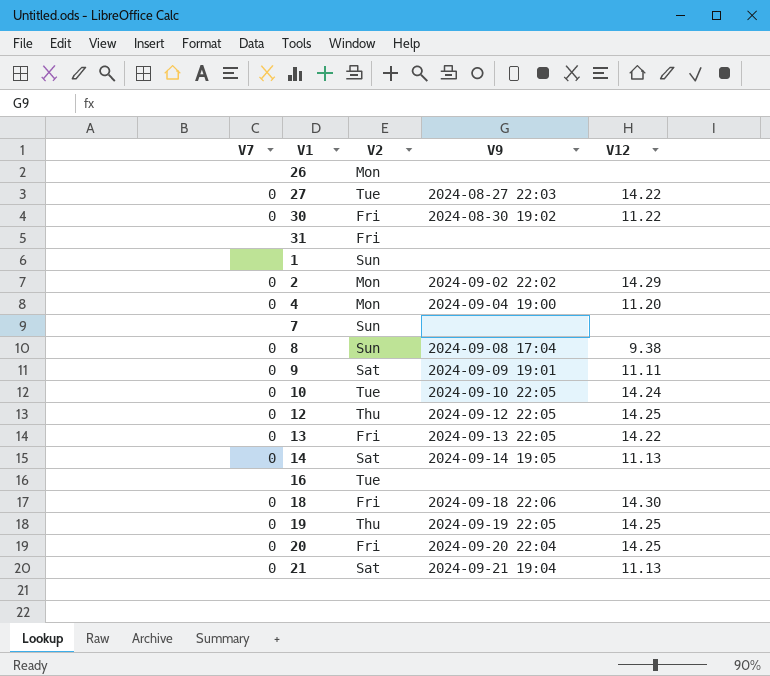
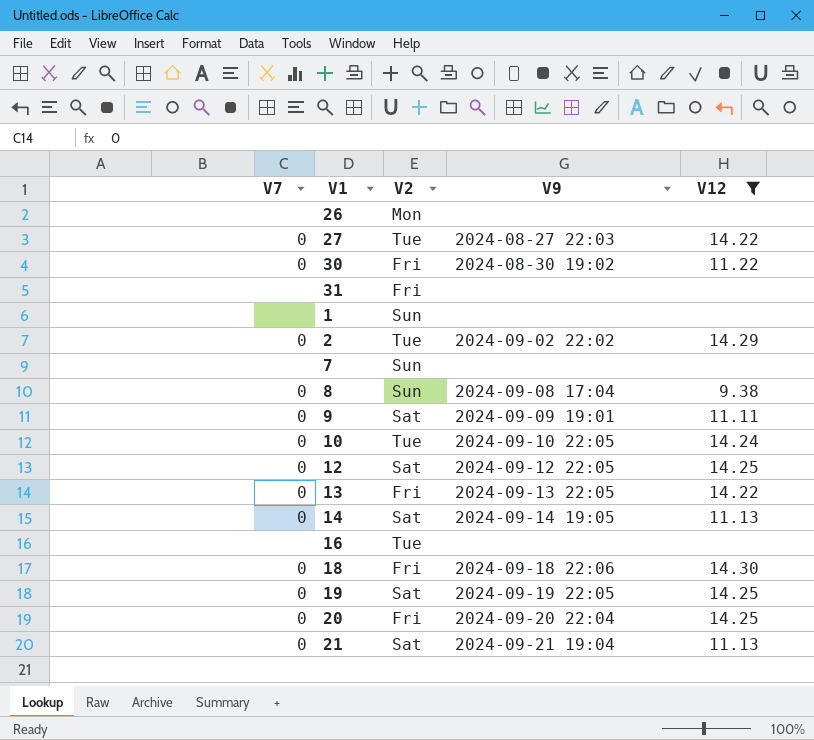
filter: none -> V12 != 11.20
2 | V2: Mon -> Tue
12 | V2: Thu -> Sat
19 | V2: Thu -> Sat

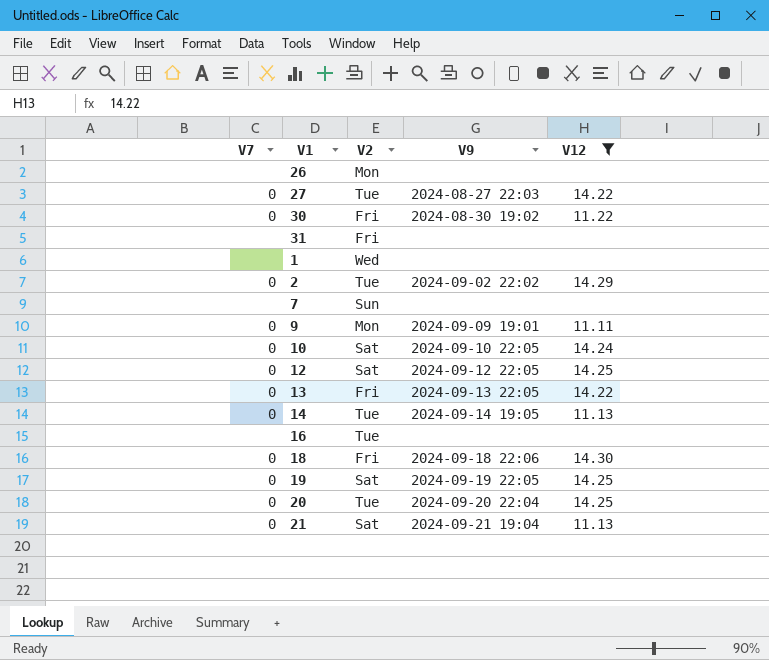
row 8: 0 | Sun | 2024-09-08 17:04 | 9.38 -> none
1 | V2: Sun -> Wed
9 | V2: Sat -> Mon
10 | V2: Tue -> Sat
14 | V2: Sat -> Tue
20 | V2: Fri -> Tue

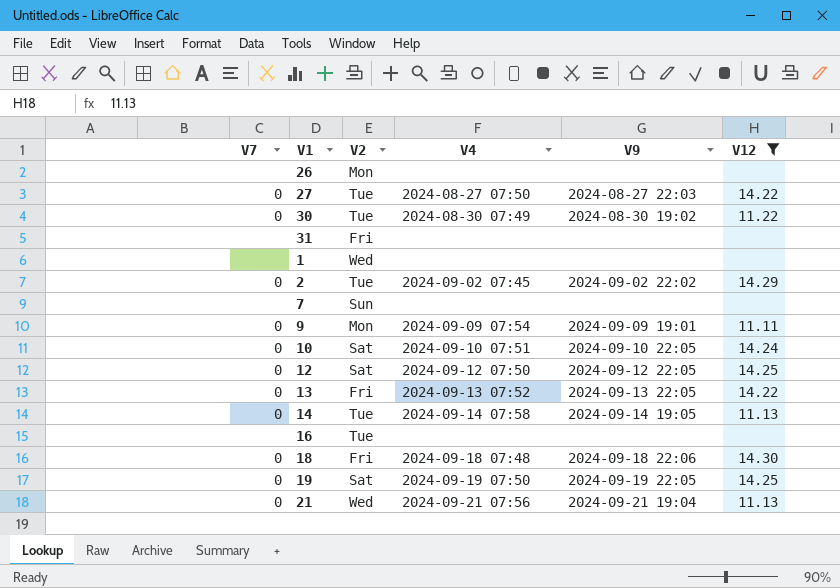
column V4 | position: none -> 4
row 20: 0 | Tue | 2024-09-20 22:04 | 14.25 -> none
30 | V2: Fri -> Tue
21 | V2: Sat -> Wed

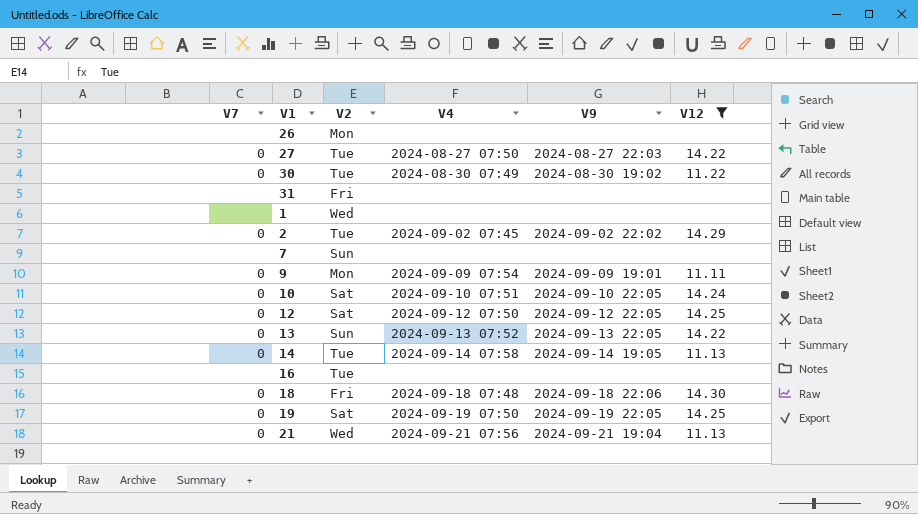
13 | V2: Fri -> Sun

